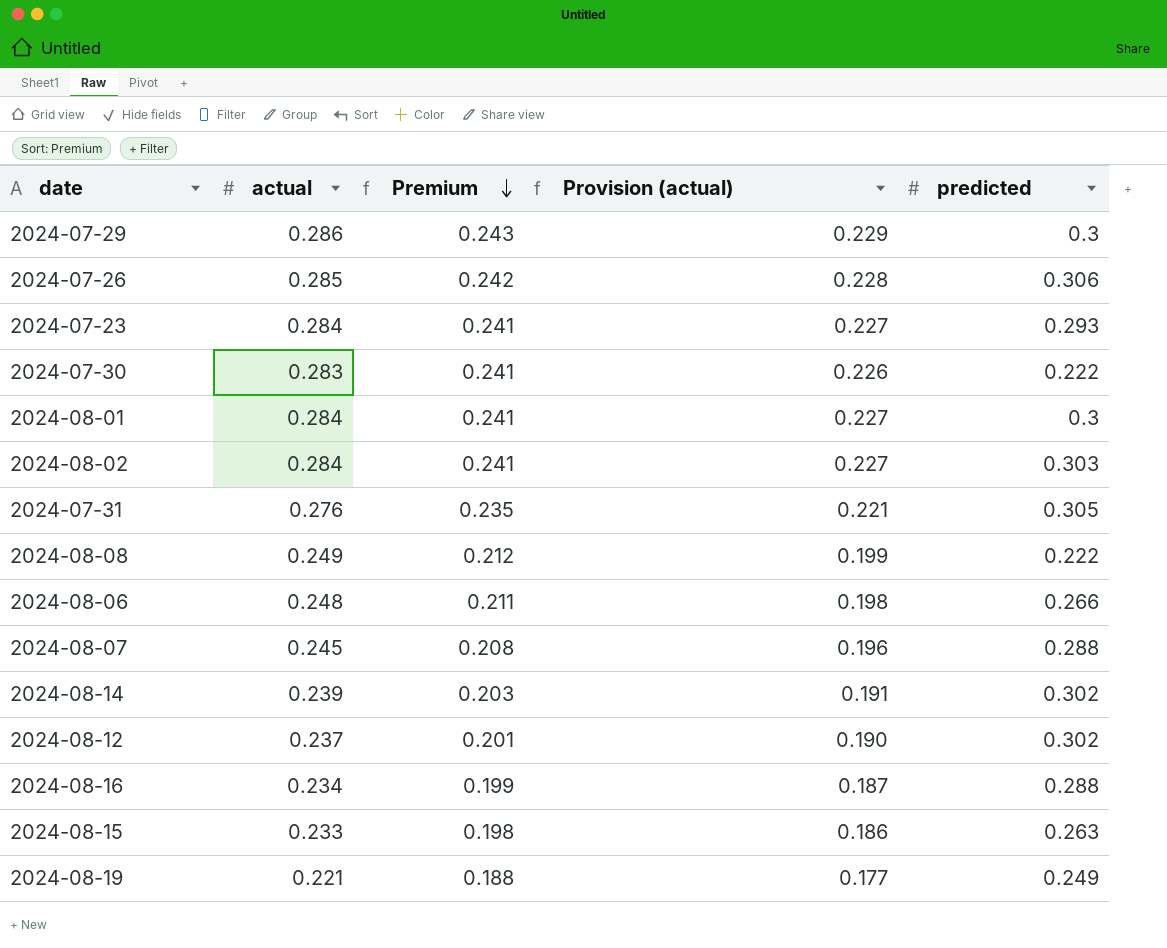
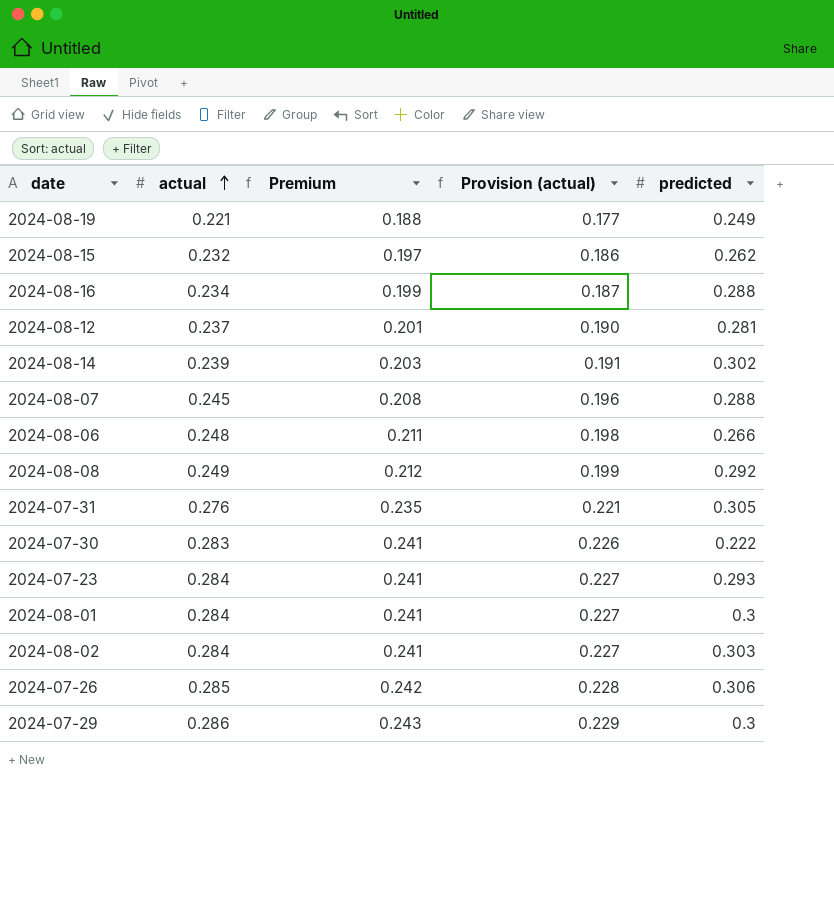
row order: Premium descending -> actual ascending
2024-08-15 | actual: 0.233 -> 0.232
2024-08-15 | Premium: 0.198 -> 0.197
2024-08-15 | predicted: 0.263 -> 0.262
2024-08-12 | predicted: 0.302 -> 0.281
2024-08-08 | predicted: 0.222 -> 0.292

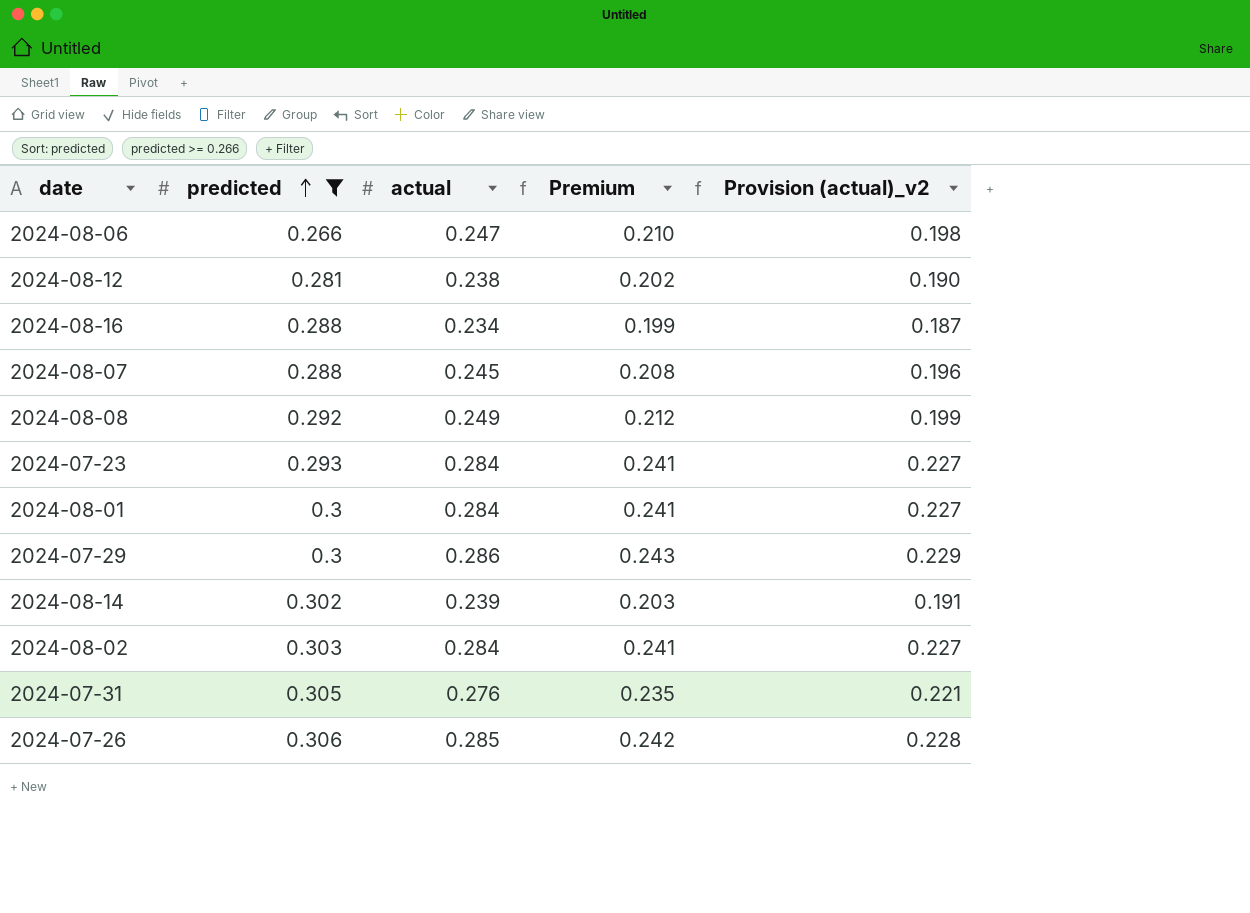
filter: none -> predicted >= 0.266
row order: actual ascending -> predicted ascending
column predicted | position: 5 -> 2
column name: Provision (actual) -> Provision (actual)_v2
2024-08-06 | actual: 0.248 -> 0.247
2024-08-06 | Premium: 0.211 -> 0.210
2024-08-12 | actual: 0.237 -> 0.238
2024-08-12 | Premium: 0.201 -> 0.202

